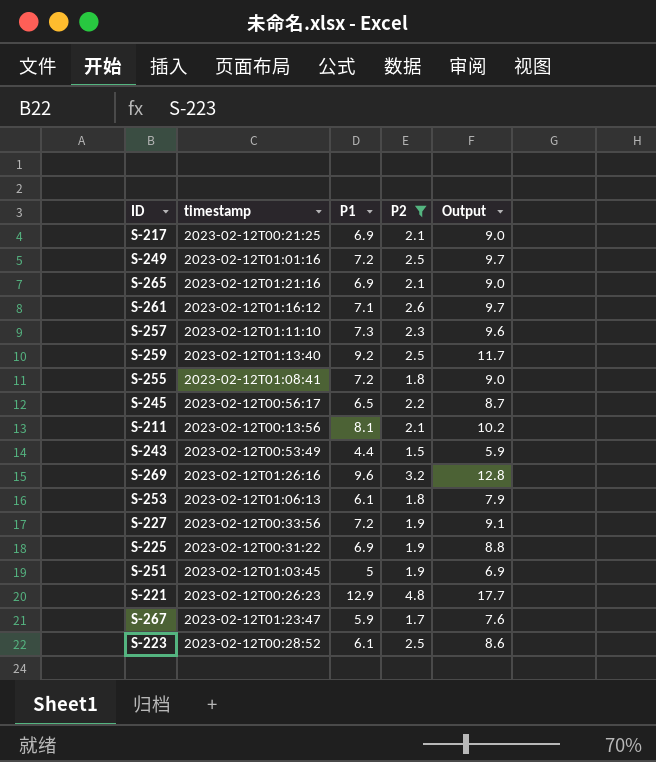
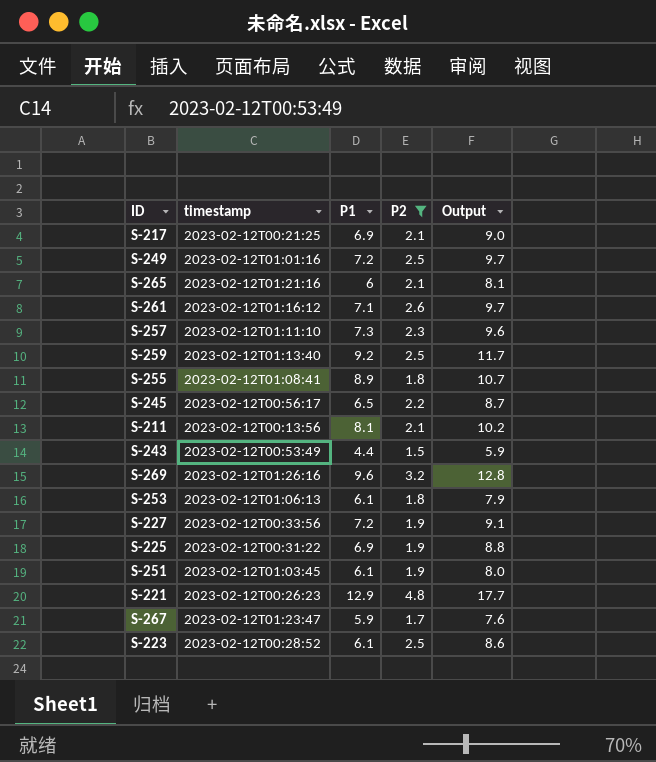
S-265 | P1: 6.9 -> 6
S-265 | Output: 9.0 -> 8.1
S-255 | P1: 7.2 -> 8.9
S-255 | Output: 9.0 -> 10.7
S-251 | P1: 5 -> 6.1
S-251 | Output: 6.9 -> 8.0

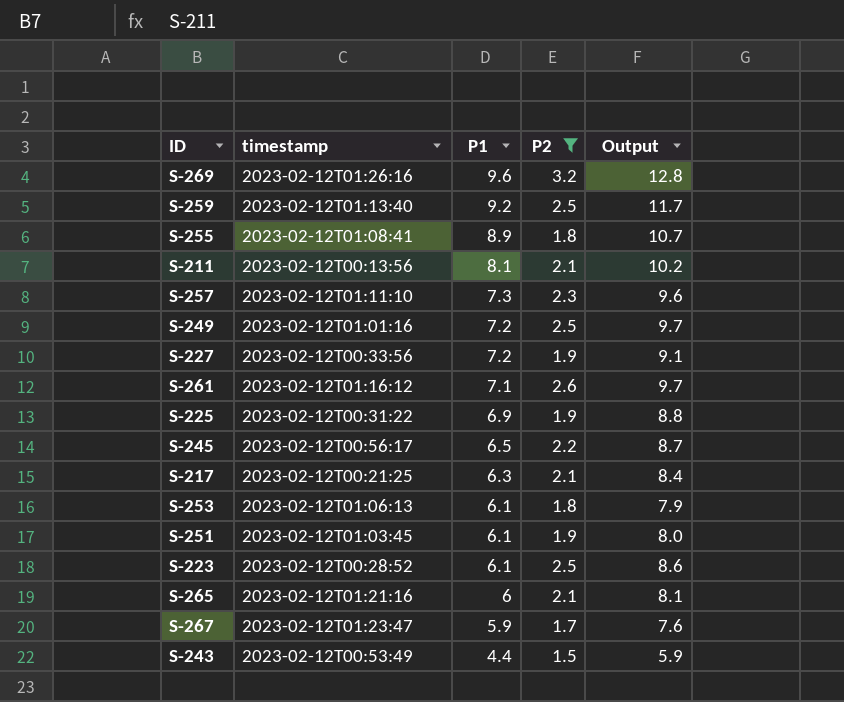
row order: none -> P1 descending
row S-221: 2023-02-12T00:26:23 | 12.9 | 4.8 | 17.7 -> none
S-217 | P1: 6.9 -> 6.3
S-217 | Output: 9.0 -> 8.4

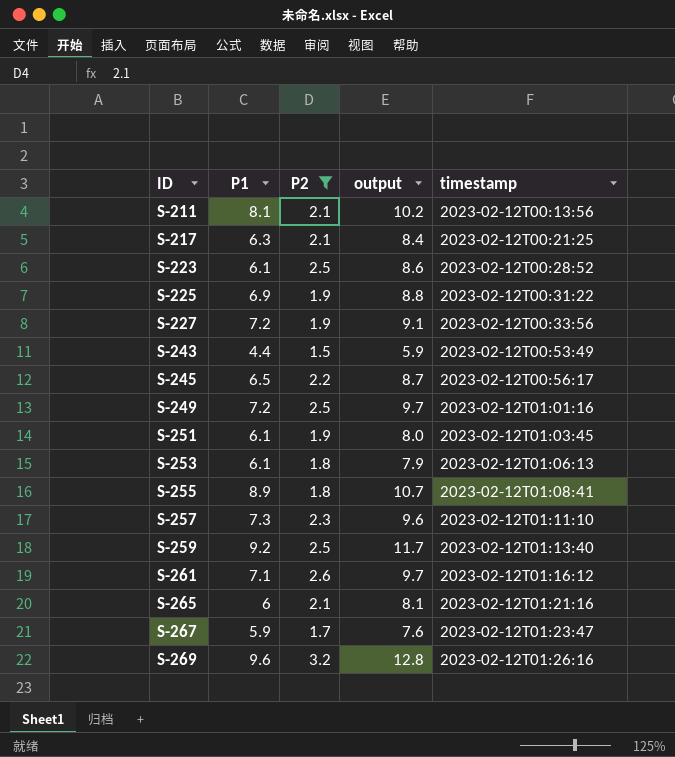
row order: P1 descending -> ID ascending
column name: Output -> output
column timestamp | position: 2 -> 5

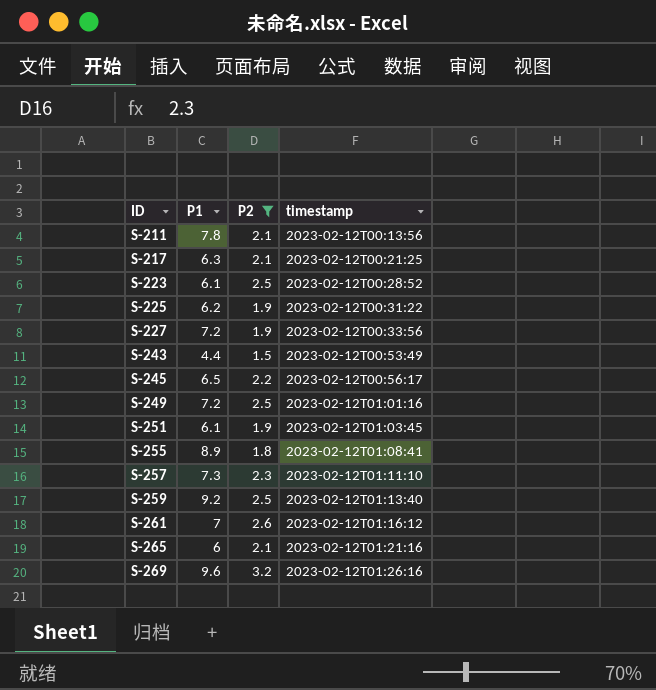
column output | formula: [P1] + [P2] -> none
row S-253: 6.1 | 1.8 | 7.9 | 2023-02-12T01:06:13 -> none
row S-267: 5.9 | 1.7 | 7.6 | 2023-02-12T01:23:47 -> none
S-211 | P1: 8.1 -> 7.8
S-225 | P1: 6.9 -> 6.2
S-261 | P1: 7.1 -> 7

